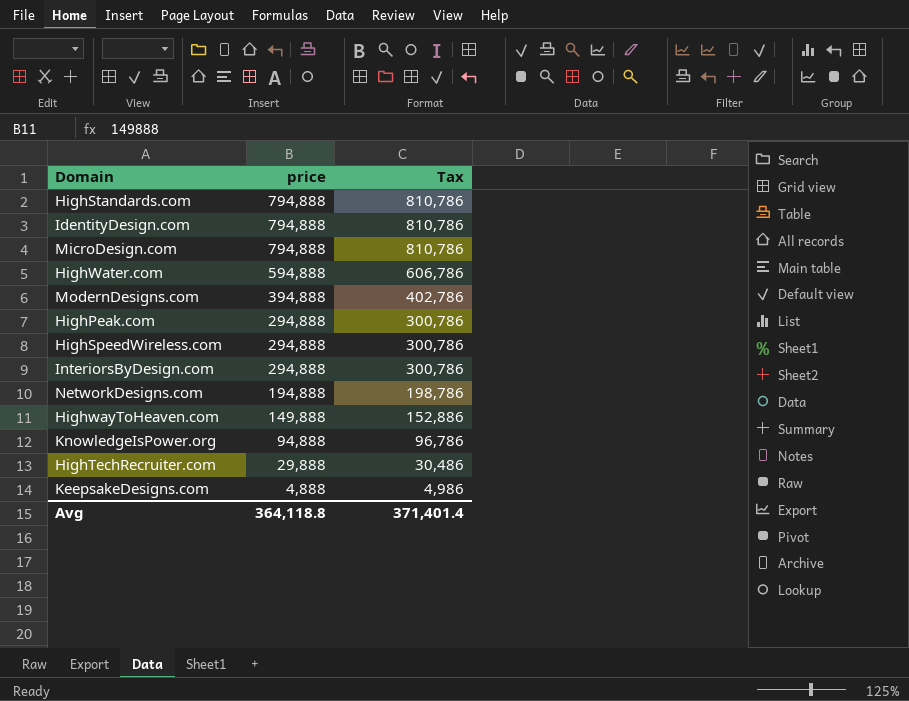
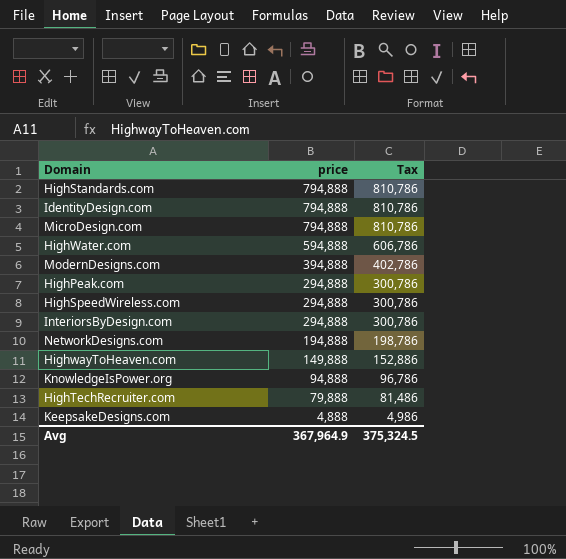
HighTechRecruiter.com | price: 29,888 -> 79,888
HighTechRecruiter.com | Tax: 30,486 -> 81,486
Avg | price: 364,118.8 -> 367,964.9
Avg | Tax: 371,401.4 -> 375,324.5

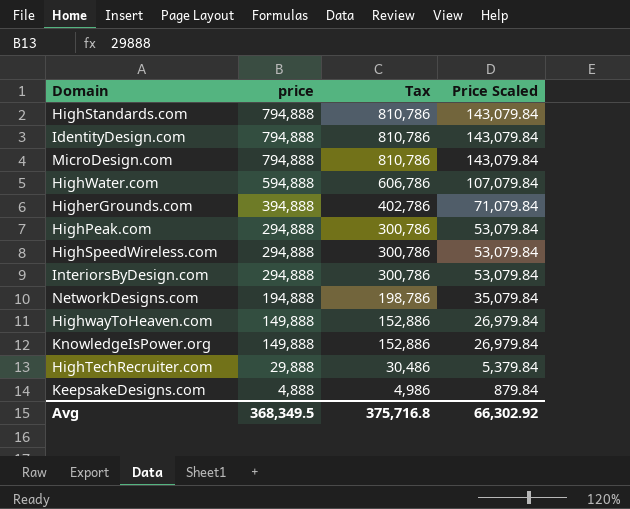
column Price Scaled | formula: none -> [price] * 0.18
row ModernDesigns.com: 394,888 | 402,786 -> none
row HigherGrounds.com: none -> 394,888 | 402,786 | 71,079.84
KnowledgeIsPower.org | price: 94,888 -> 149,888
KnowledgeIsPower.org | Tax: 96,786 -> 152,886
HighTechRecruiter.com | price: 79,888 -> 29,888
HighTechRecruiter.com | Tax: 81,486 -> 30,486
Avg | price: 367,964.9 -> 368,349.5
Avg | Tax: 375,324.5 -> 375,716.8

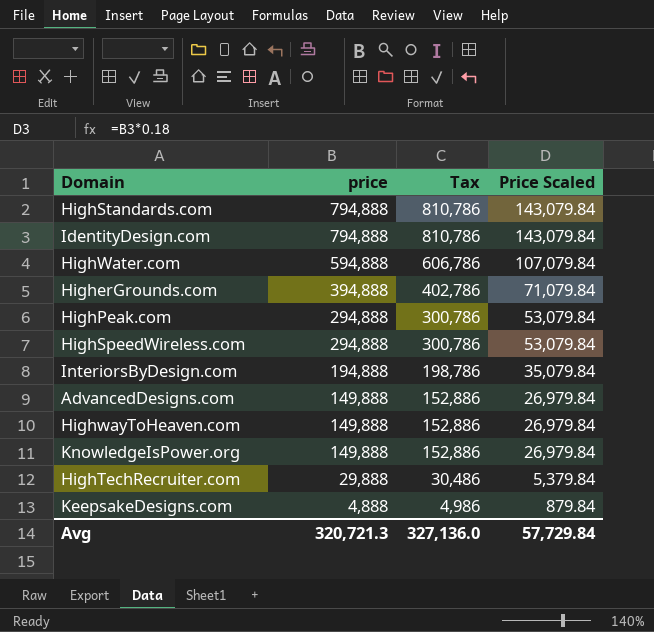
row MicroDesign.com: 794,888 | 810,786 | 143,079.84 -> none
row NetworkDesigns.com: 194,888 | 198,786 | 35,079.84 -> none
InteriorsByDesign.com | price: 294,888 -> 194,888
InteriorsByDesign.com | Tax: 300,786 -> 198,786
InteriorsByDesign.com | Price Scaled: 53,079.84 -> 35,079.84
row AdvancedDesigns.com: none -> 149,888 | 152,886 | 26,979.84
Avg | price: 368,349.5 -> 320,721.3
Avg | Tax: 375,716.8 -> 327,136.0
Avg | Price Scaled: 66,302.92 -> 57,729.84

